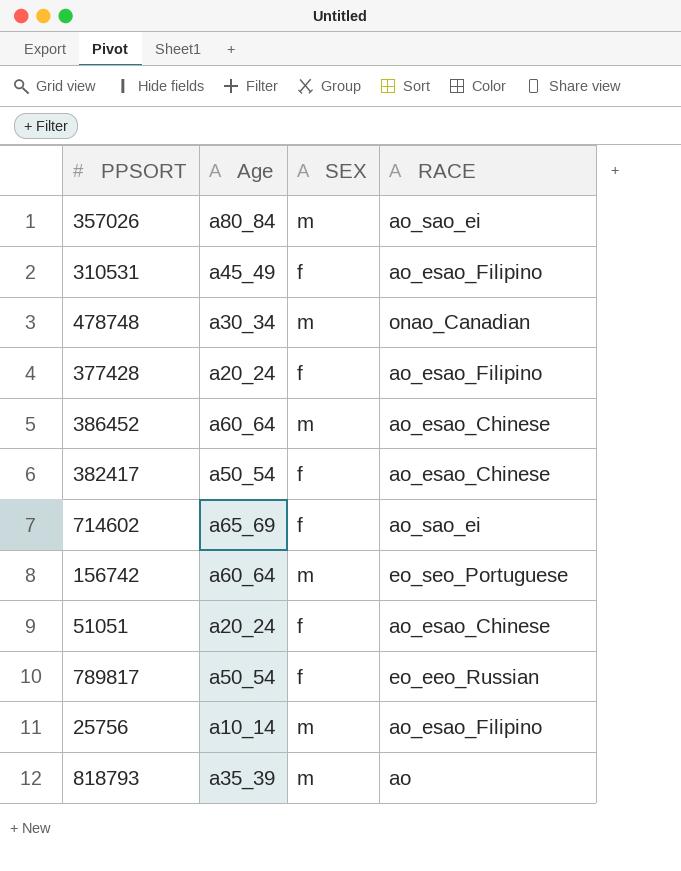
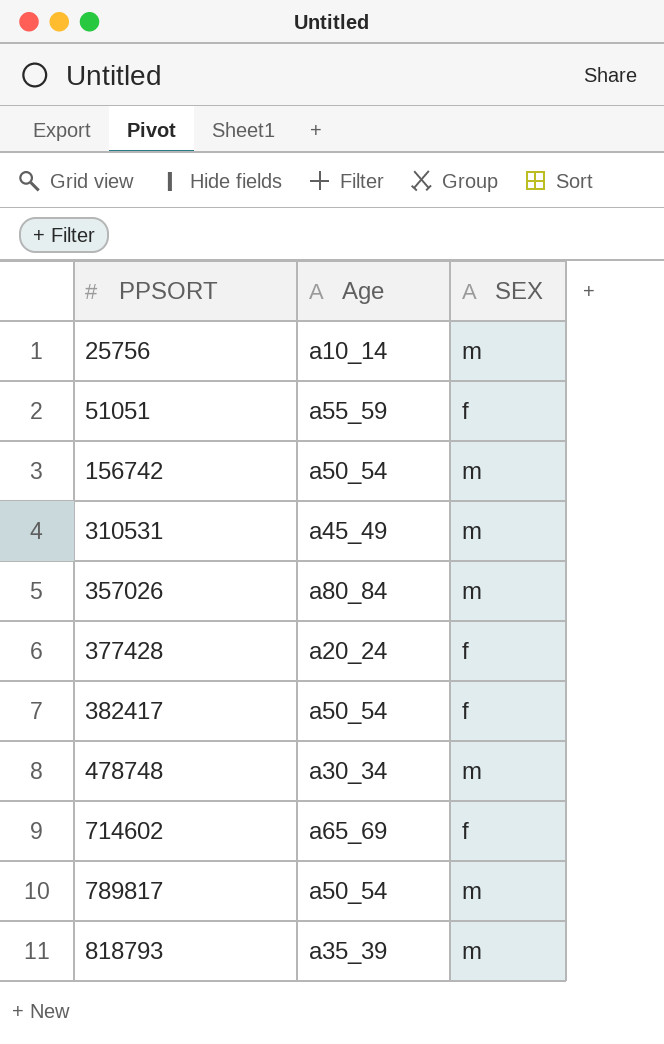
row order: none -> PPSORT ascending
column RACE | position: 4 -> none
row 386452: a60_64 | m | ao_esao_Chinese -> none
51051 | Age: a20_24 -> a55_59
156742 | Age: a60_64 -> a50_54
310531 | SEX: f -> m
789817 | SEX: f -> m

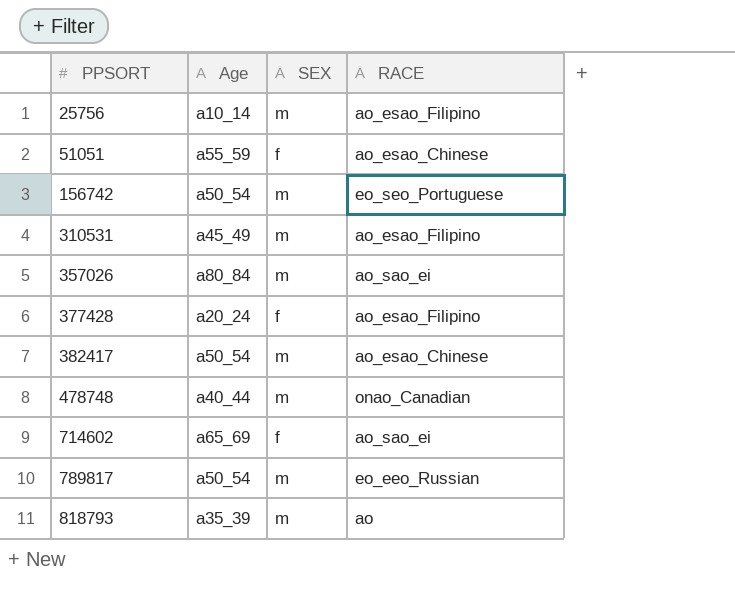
column RACE | position: none -> 4
382417 | SEX: f -> m
478748 | Age: a30_34 -> a40_44

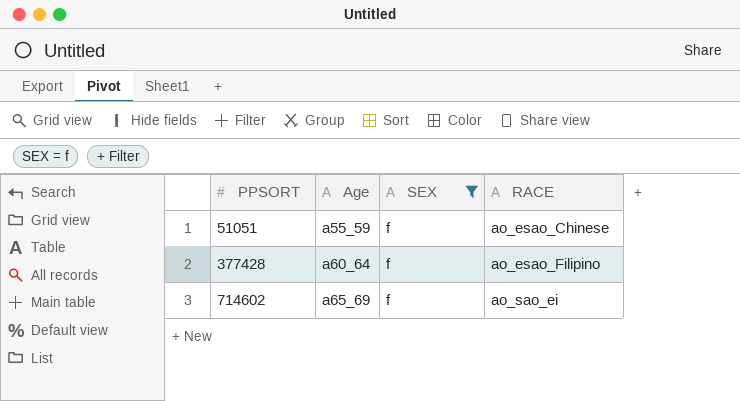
filter: none -> SEX = f
377428 | Age: a20_24 -> a60_64

